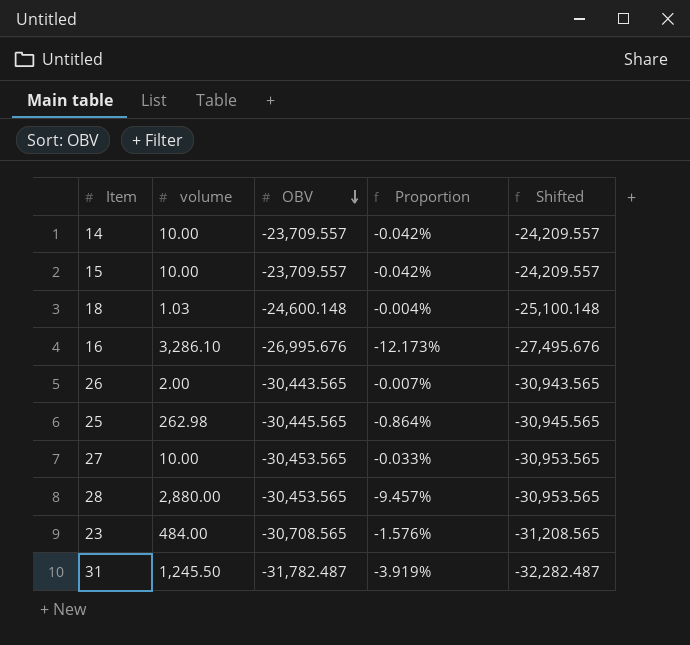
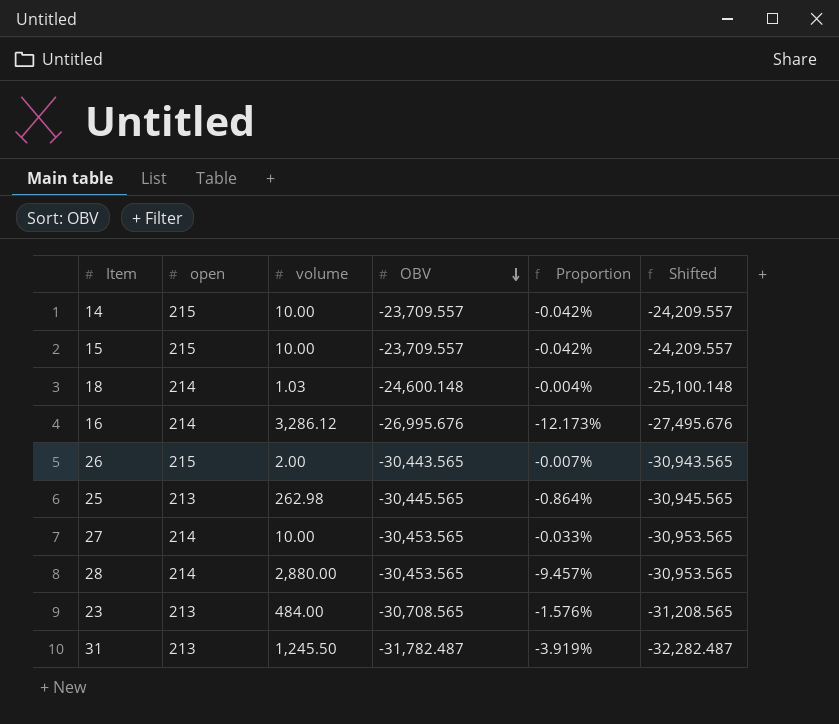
column open | position: none -> 2
16 | volume: 3,286.10 -> 3,286.12

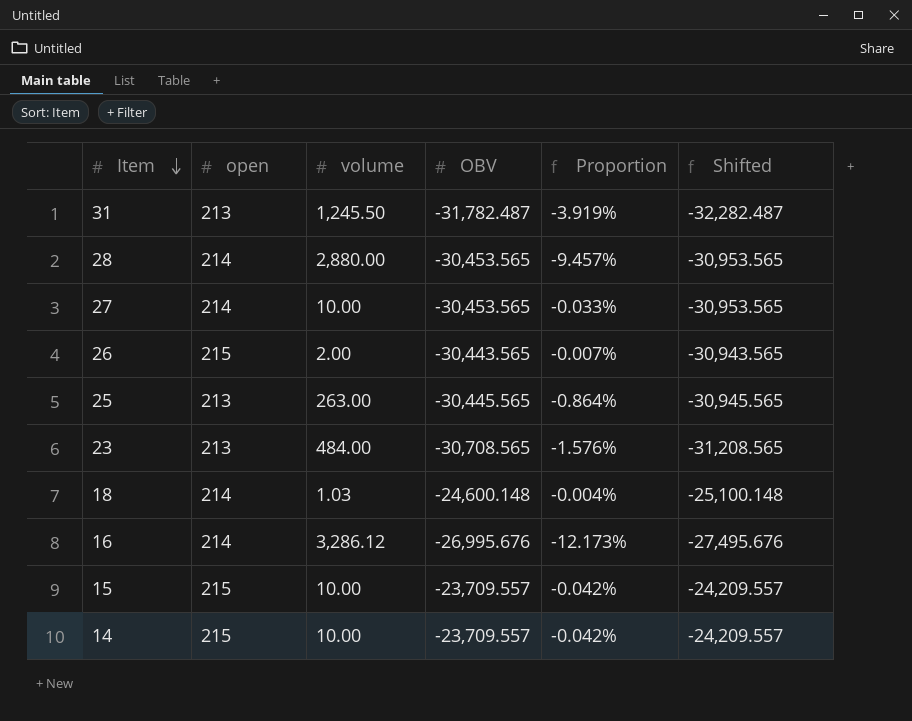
row order: OBV descending -> Item descending
25 | volume: 262.98 -> 263.00

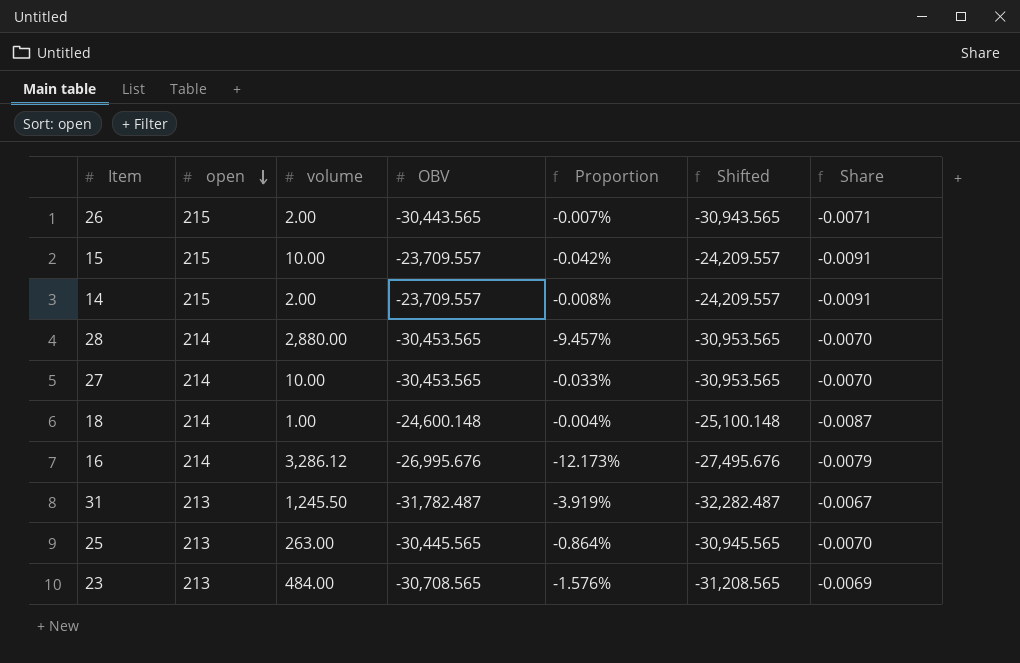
row order: Item descending -> open descending
column Share | formula: none -> [open] / [OBV]
14 | volume: 10.00 -> 2.00
14 | Proportion: -0.042% -> -0.008%
18 | volume: 1.03 -> 1.00

